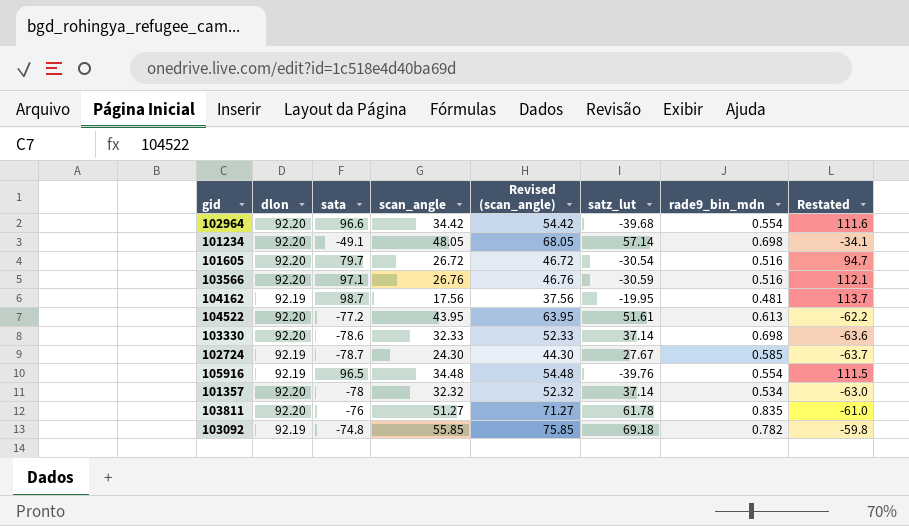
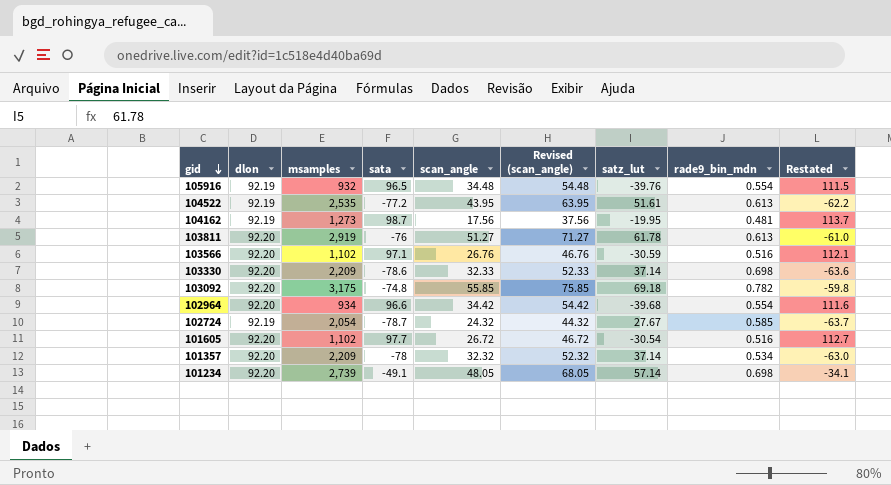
row order: none -> gid descending
column msamples | position: none -> 3
104522 | dlon: 92.20 -> 92.19
103811 | rade9_bin_mdn: 0.835 -> 0.613
103092 | dlon: 92.19 -> 92.20
102724 | scan_angle: 24.30 -> 24.32
102724 | Revised (scan_angle): 44.30 -> 44.32
101605 | sata: 79.7 -> 97.7
101605 | Restated: 94.7 -> 112.7

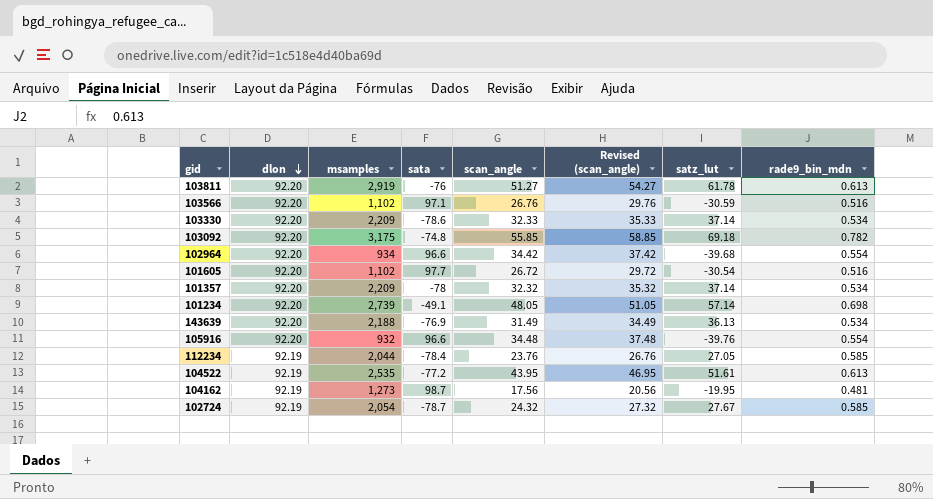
row order: gid descending -> dlon descending
column Restated | formula: [sata] + 15 -> none
column Revised (scan_angle) | formula: [scan_angle] + 20 -> [scan_angle] + 3
103330 | rade9_bin_mdn: 0.698 -> 0.534
row 143639: none -> 92.20 | 2,188 | -76.9 | 31.49 | 34.49 | 36.13 | 0.534
105916 | dlon: 92.19 -> 92.20
105916 | sata: 96.5 -> 96.6
row 112234: none -> 92.19 | 2,044 | -78.4 | 23.76 | 26.76 | 27.05 | 0.585

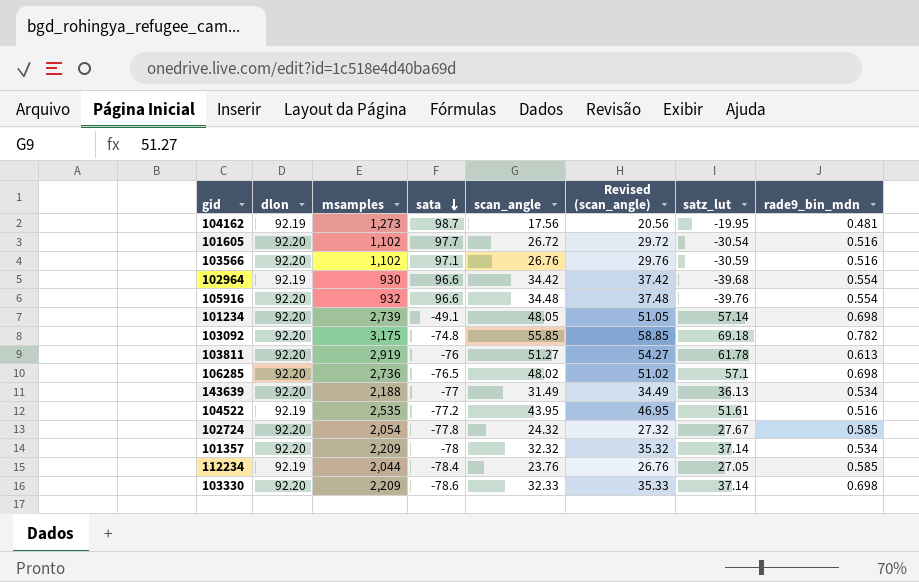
row order: dlon descending -> sata descending
102964 | dlon: 92.20 -> 92.19
102964 | msamples: 934 -> 930
row 106285: none -> 92.20 | 2,736 | -76.5 | 48.02 | 51.02 | 57.1 | 0.698
143639 | sata: -76.9 -> -77
104522 | rade9_bin_mdn: 0.613 -> 0.516
102724 | dlon: 92.19 -> 92.20
102724 | sata: -78.7 -> -77.8
103330 | rade9_bin_mdn: 0.534 -> 0.698

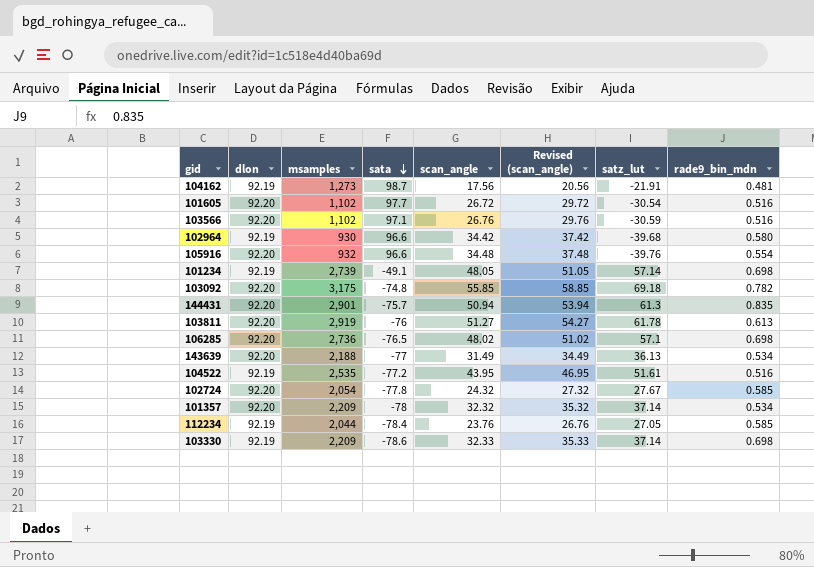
104162 | satz_lut: -19.95 -> -21.91
102964 | rade9_bin_mdn: 0.554 -> 0.580
101234 | dlon: 92.20 -> 92.19
row 144431: none -> 92.20 | 2,901 | -75.7 | 50.94 | 53.94 | 61.3 | 0.835
103330 | dlon: 92.20 -> 92.19

